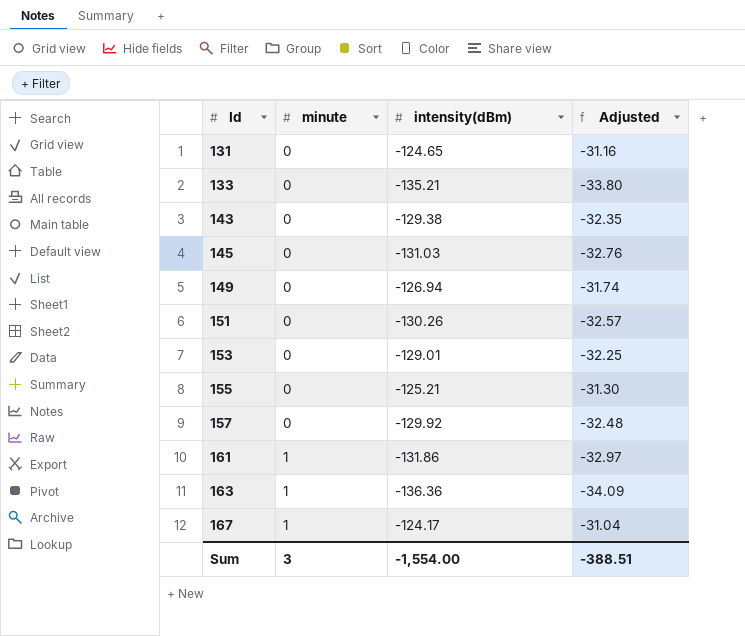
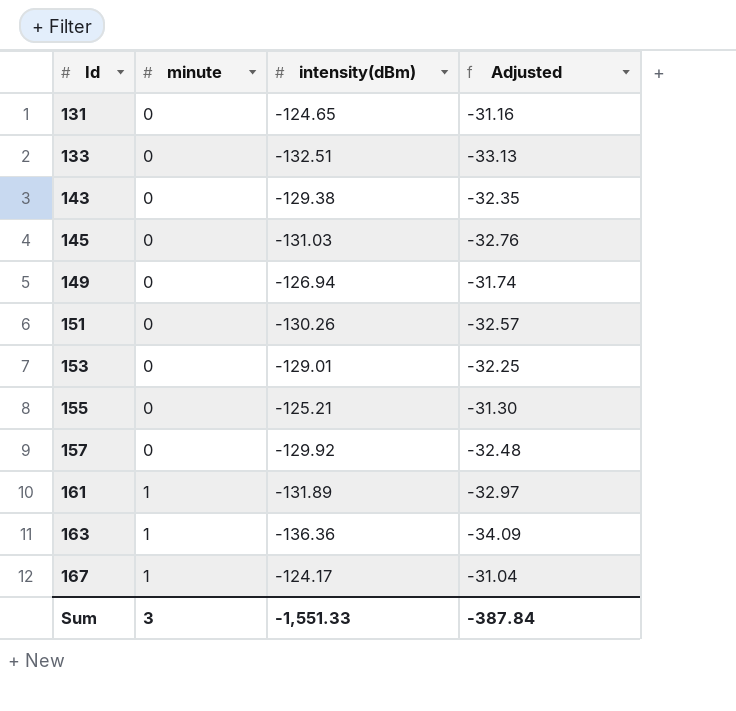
133 | intensity(dBm): -135.21 -> -132.51
133 | Adjusted: -33.80 -> -33.13
161 | intensity(dBm): -131.86 -> -131.89
Sum | intensity(dBm): -1,554.00 -> -1,551.33
Sum | Adjusted: -388.51 -> -387.84

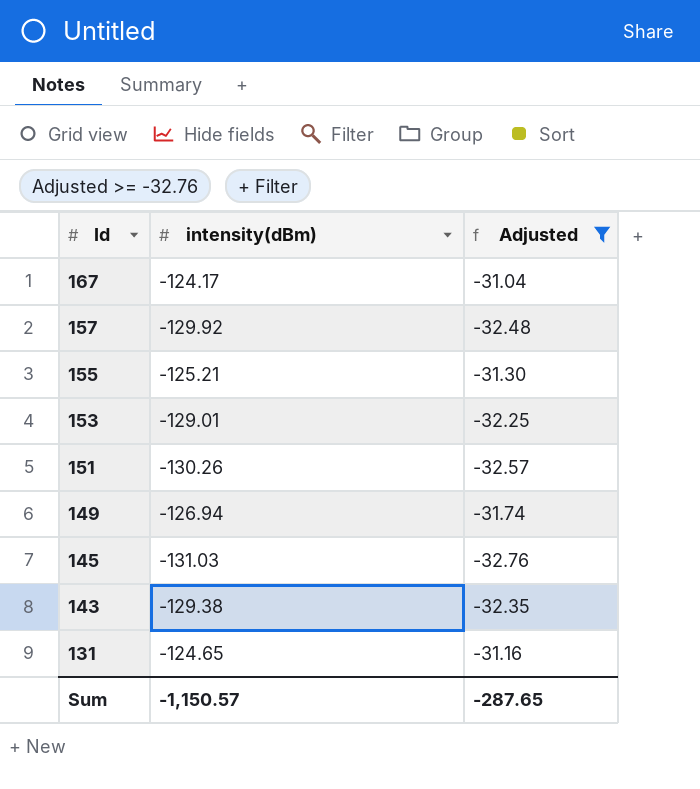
filter: none -> Adjusted >= -32.76
row order: Id ascending -> Id descending
column minute | position: 2 -> none
Sum | intensity(dBm): -1,551.33 -> -1,150.57
Sum | Adjusted: -387.84 -> -287.65

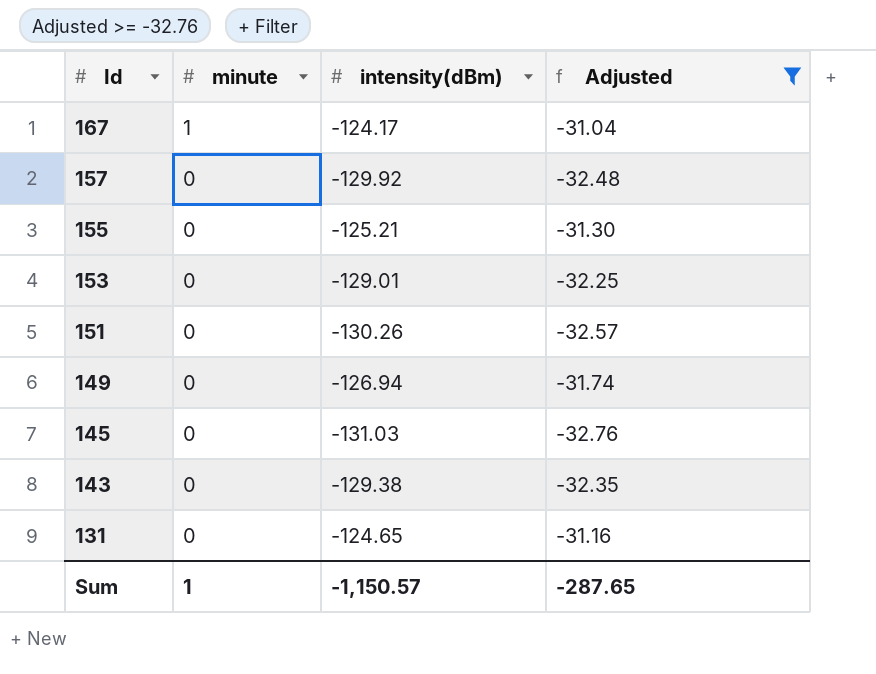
column minute | position: none -> 2

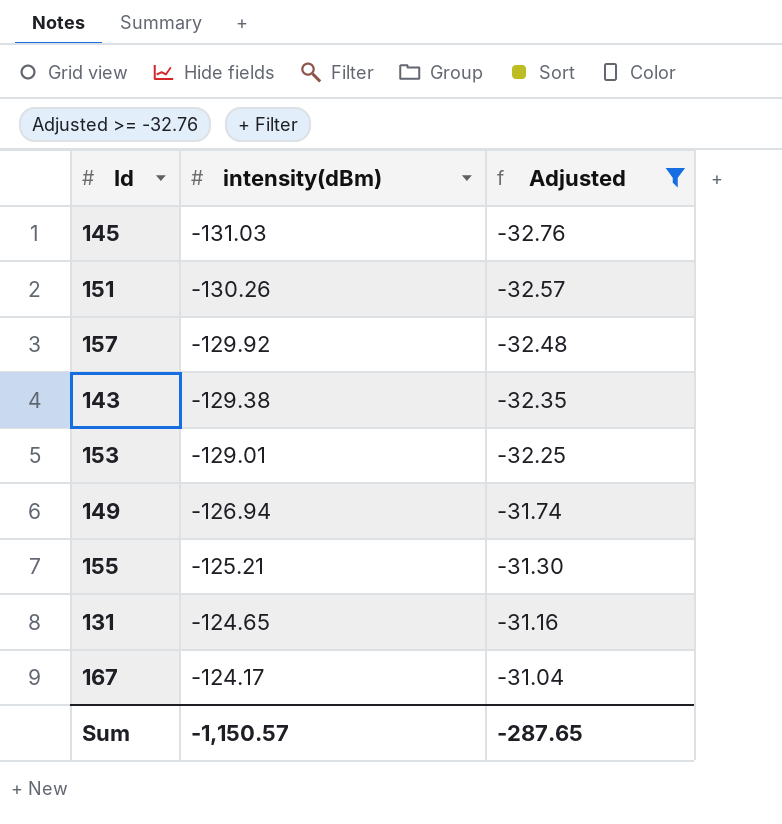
row order: Id descending -> intensity(dBm) ascending
column minute | position: 2 -> none

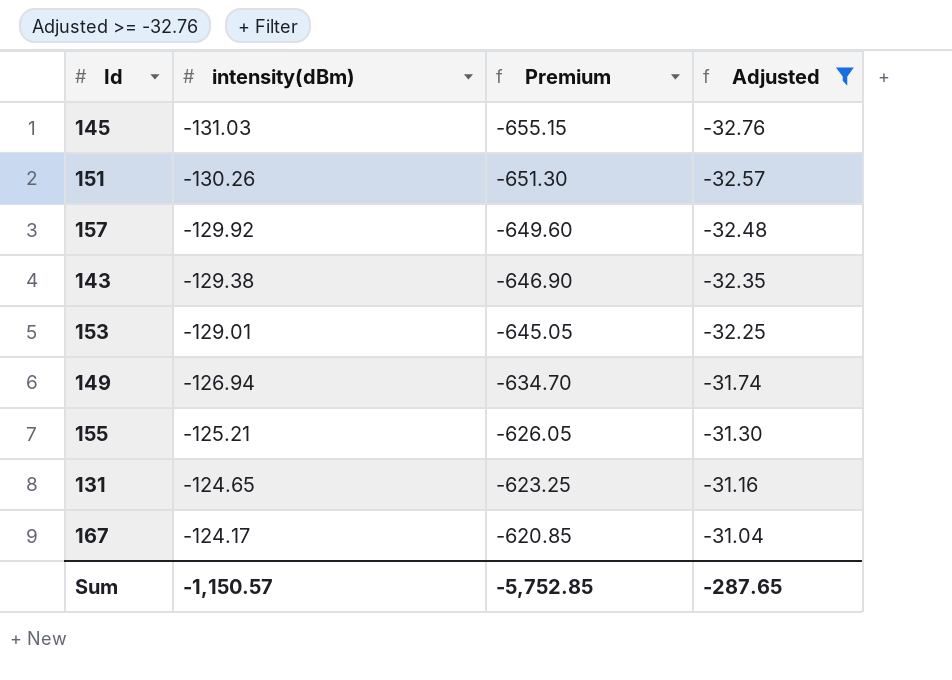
column Premium | formula: none -> [intensity(dBm)] * 5

